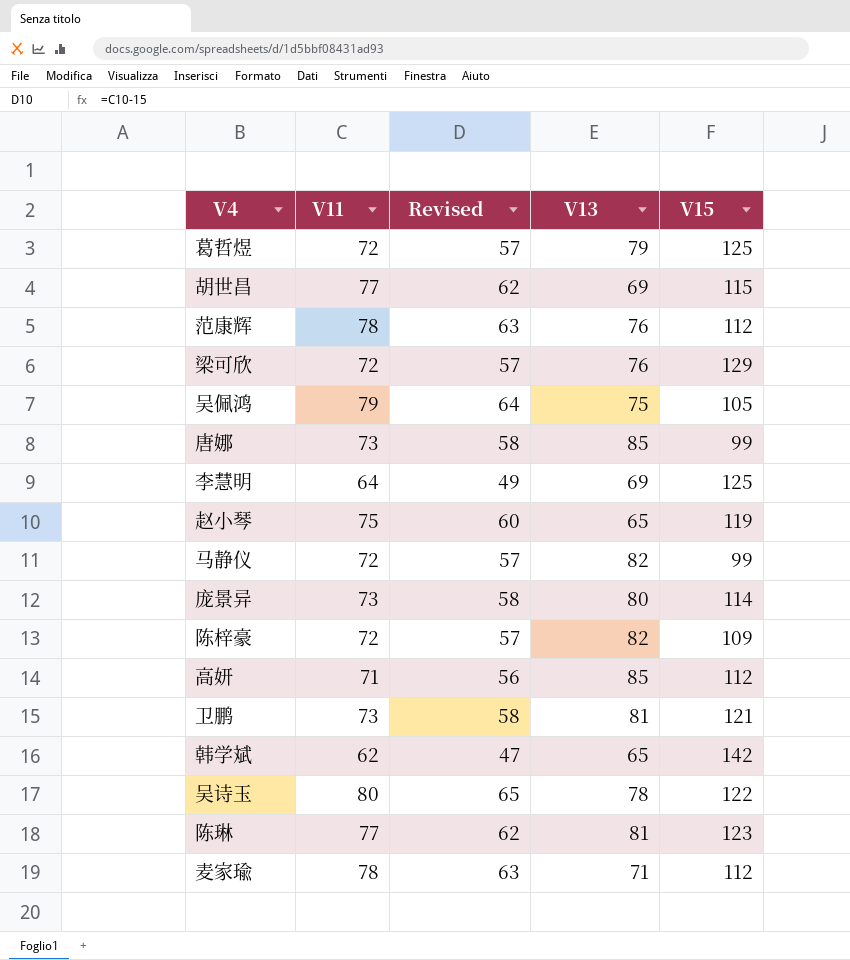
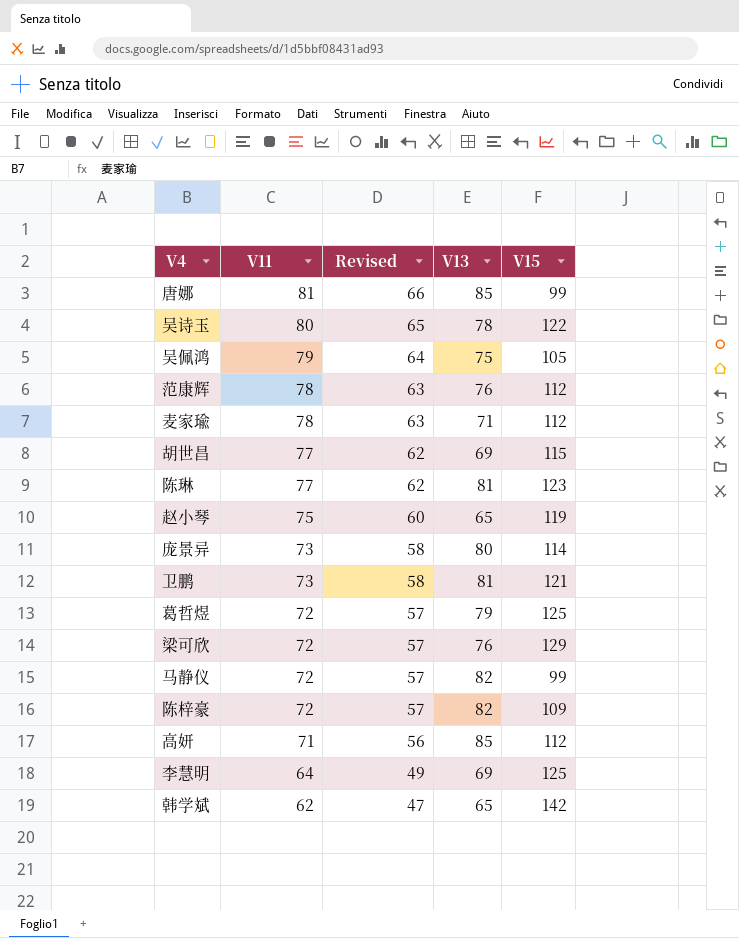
row order: none -> V11 descending
唐娜 | V11: 73 -> 81
唐娜 | Revised: 58 -> 66

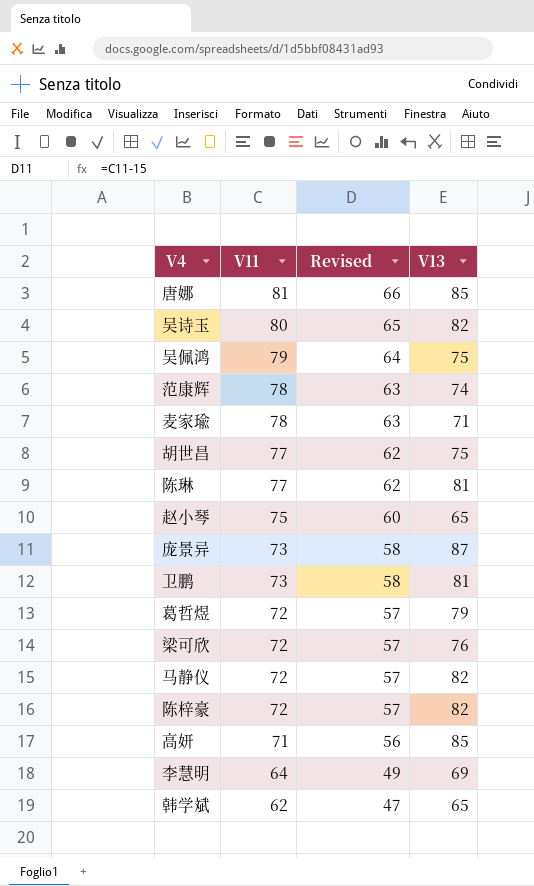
column V15 | position: 5 -> none
吴诗玉 | V13: 78 -> 82
范康辉 | V13: 76 -> 74
胡世昌 | V13: 69 -> 75
庞景异 | V13: 80 -> 87

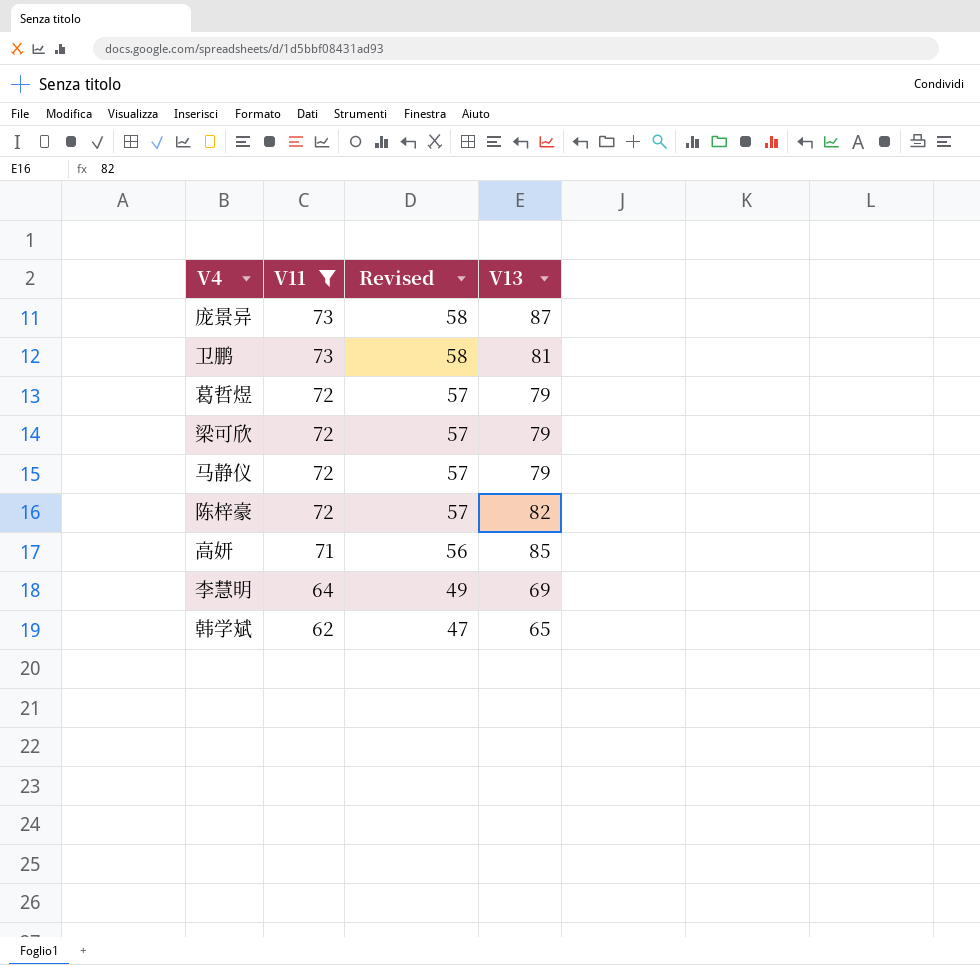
filter: none -> V11 <= 73
梁可欣 | V13: 76 -> 79
马静仪 | V13: 82 -> 79

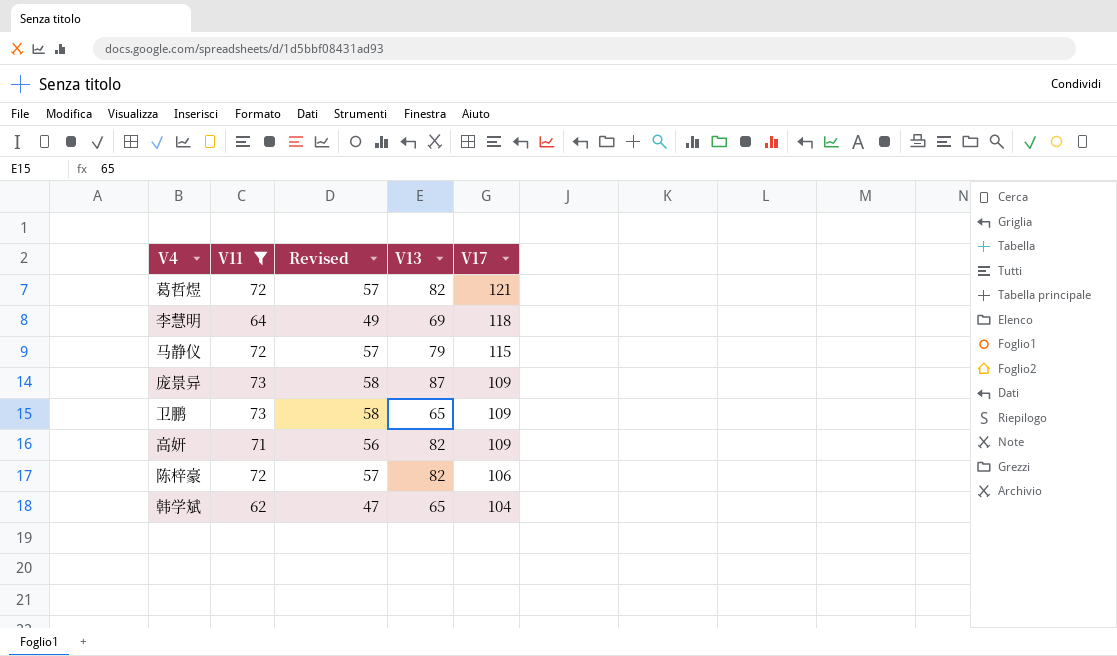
row order: V11 descending -> V17 descending
column V17 | position: none -> 5
row 梁可欣: 72 | 57 | 79 -> none
葛哲煜 | V13: 79 -> 82
卫鹏 | V13: 81 -> 65
高妍 | V13: 85 -> 82

